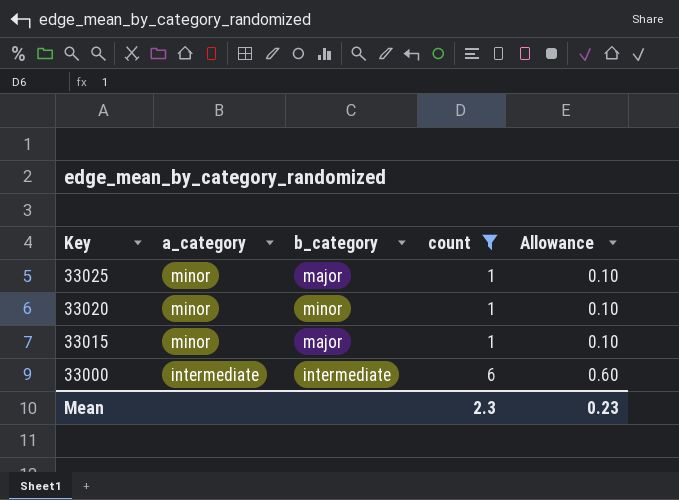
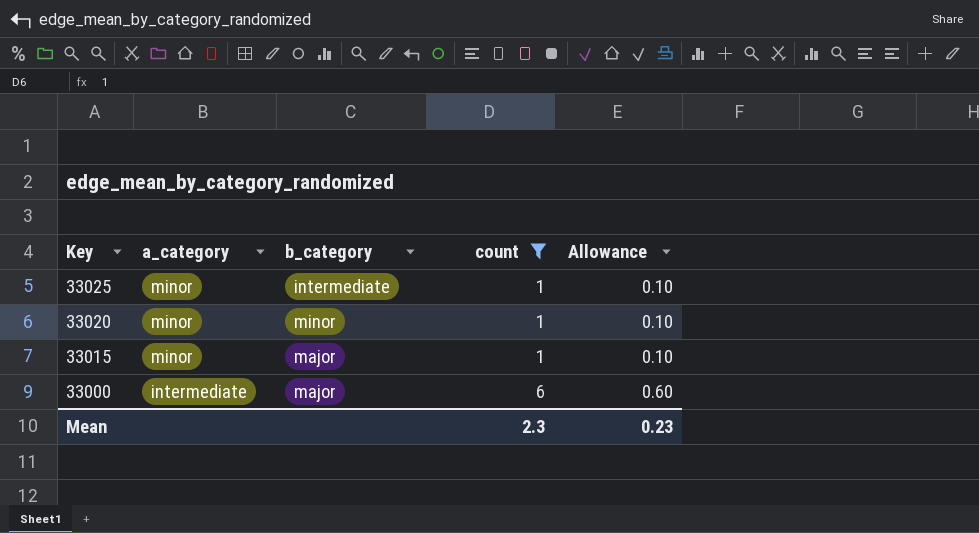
33025 | b_category: major -> intermediate
33000 | b_category: intermediate -> major

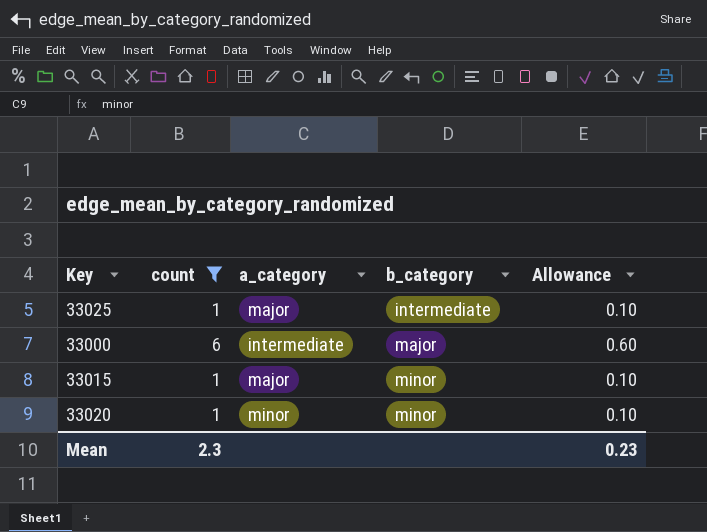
row order: Key descending -> b_category ascending
column count | position: 4 -> 2
33025 | a_category: minor -> major
33015 | a_category: minor -> major
33015 | b_category: major -> minor

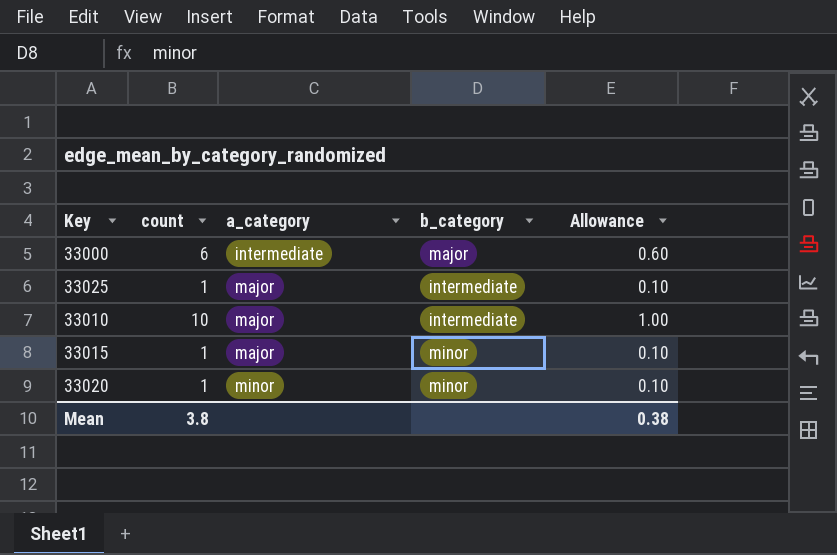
filter: count != 10 -> none
row order: b_category ascending -> a_category ascending
Mean | count: 2.3 -> 3.8
Mean | Allowance: 0.23 -> 0.38

